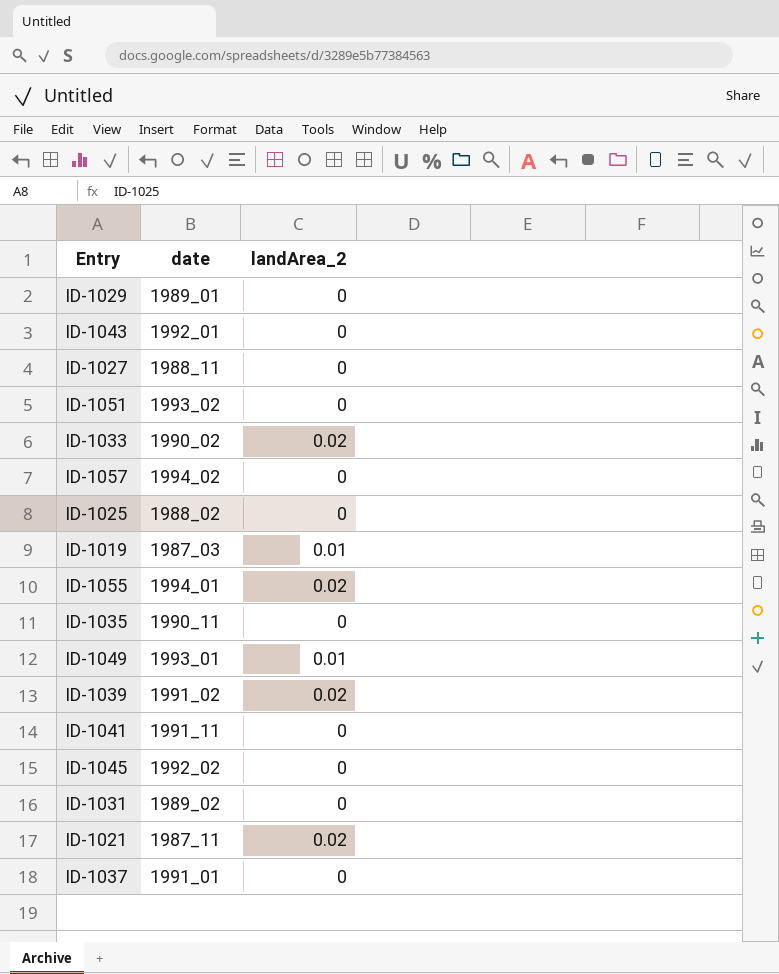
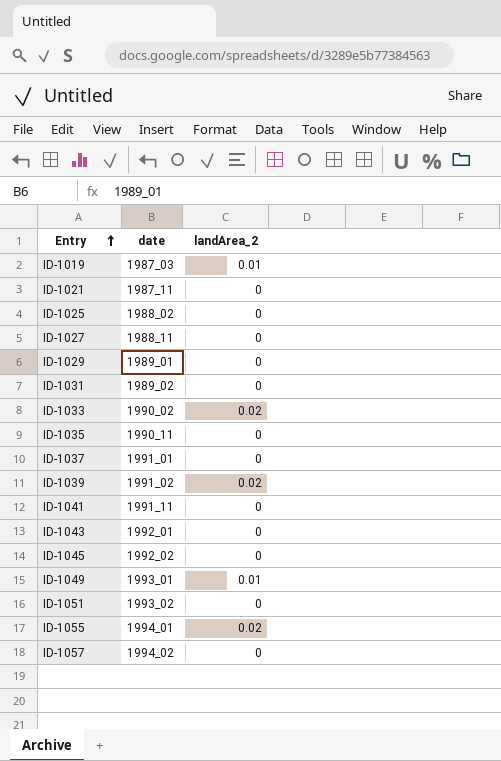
row order: none -> Entry ascending
ID-1021 | landArea_2: 0.02 -> 0

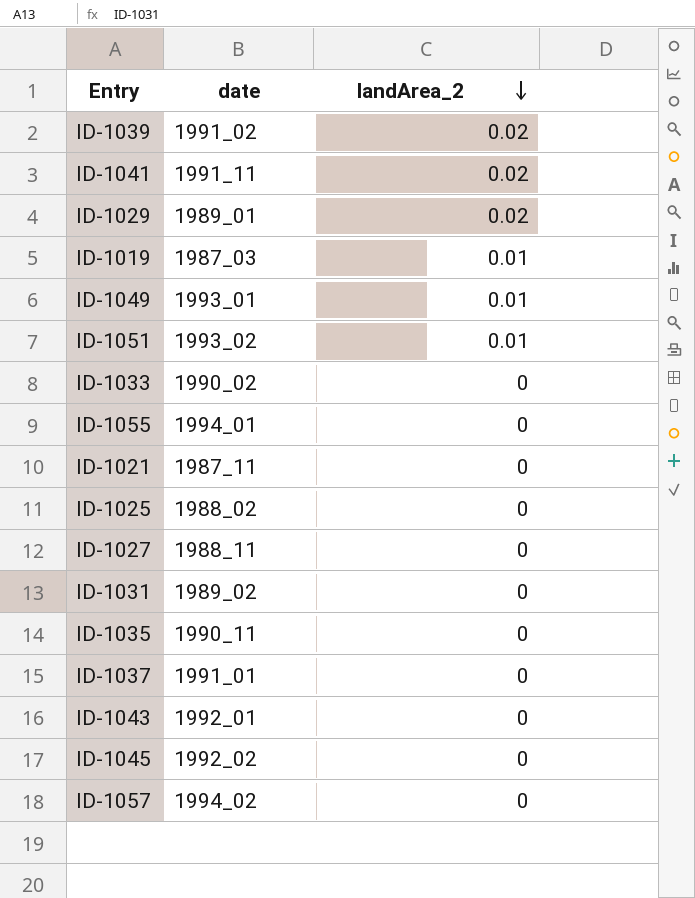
row order: Entry ascending -> landArea_2 descending
ID-1041 | landArea_2: 0 -> 0.02
ID-1029 | landArea_2: 0 -> 0.02
ID-1051 | landArea_2: 0 -> 0.01
ID-1033 | landArea_2: 0.02 -> 0
ID-1055 | landArea_2: 0.02 -> 0

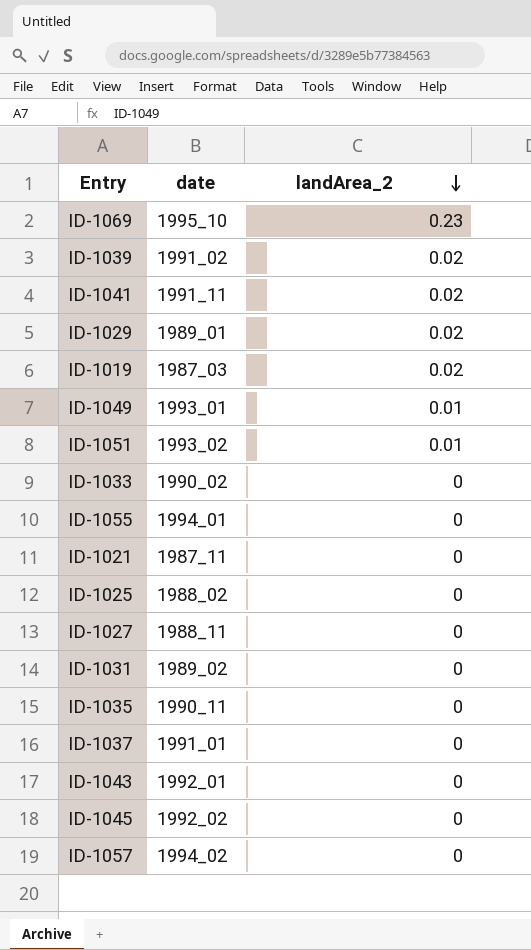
row ID-1069: none -> 1995_10 | 0.23
ID-1019 | landArea_2: 0.01 -> 0.02

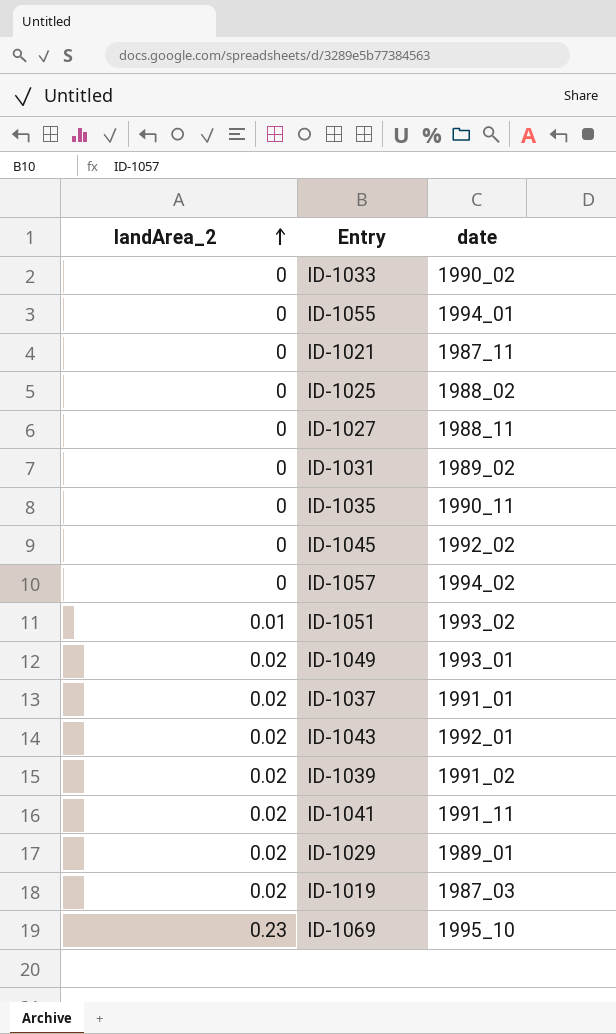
row order: landArea_2 descending -> landArea_2 ascending
column landArea_2 | position: 3 -> 1
ID-1049 | landArea_2: 0.01 -> 0.02
ID-1037 | landArea_2: 0 -> 0.02
ID-1043 | landArea_2: 0 -> 0.02

